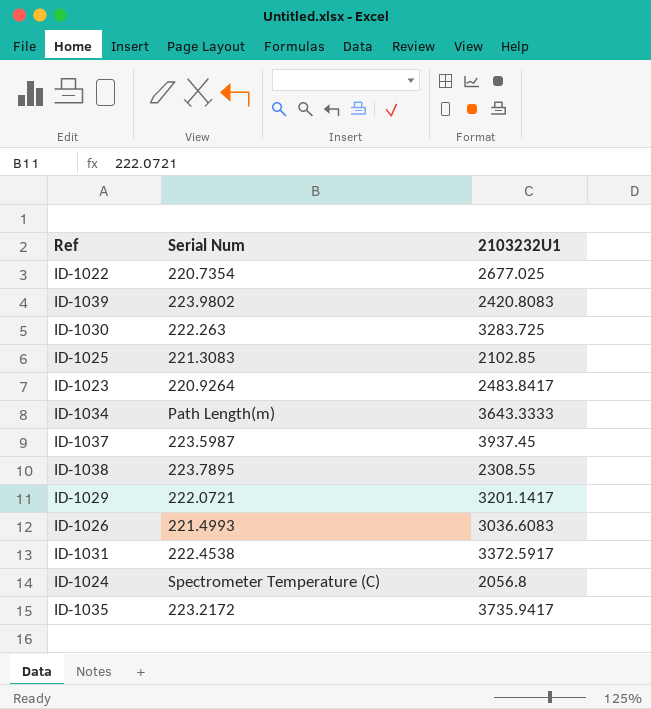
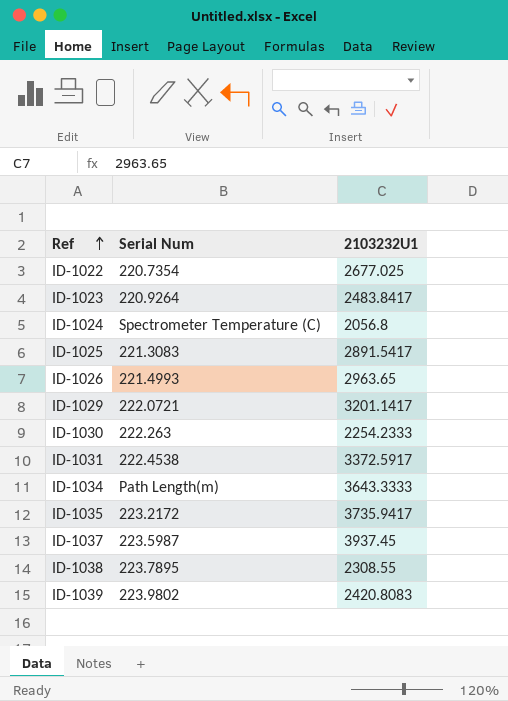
row order: none -> Ref ascending
ID-1025 | 2103232U1: 2102.85 -> 2891.5417
ID-1026 | 2103232U1: 3036.6083 -> 2963.65
ID-1030 | 2103232U1: 3283.725 -> 2254.2333

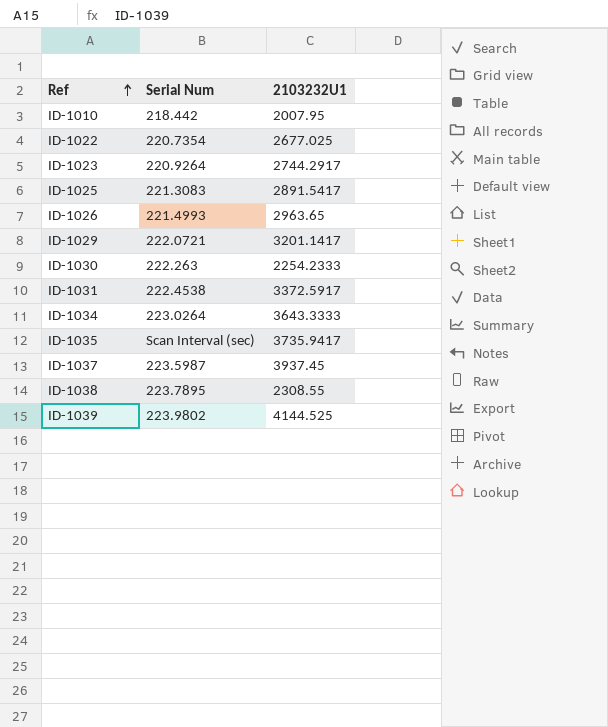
row ID-1024: Spectrometer Temperature (C) | 2056.8 -> none
row ID-1010: none -> 218.442 | 2007.95
ID-1023 | 2103232U1: 2483.8417 -> 2744.2917
ID-1034 | Serial Num: Path Length(m) -> 223.0264
ID-1035 | Serial Num: 223.2172 -> Scan Interval (sec)
ID-1039 | 2103232U1: 2420.8083 -> 4144.525

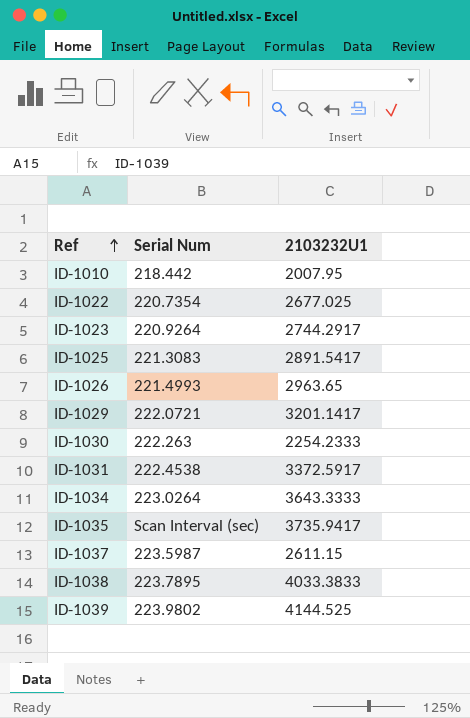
ID-1037 | 2103232U1: 3937.45 -> 2611.15
ID-1038 | 2103232U1: 2308.55 -> 4033.3833

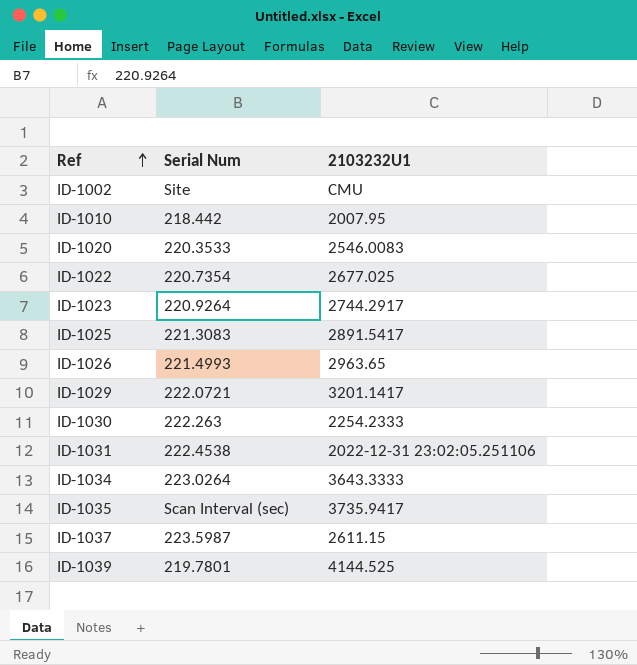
row ID-1038: 223.7895 | 4033.3833 -> none
row ID-1002: none -> Site | CMU
row ID-1020: none -> 220.3533 | 2546.0083
ID-1031 | 2103232U1: 3372.5917 -> 2022-12-31 23:02:05.251106
ID-1039 | Serial Num: 223.9802 -> 219.7801

